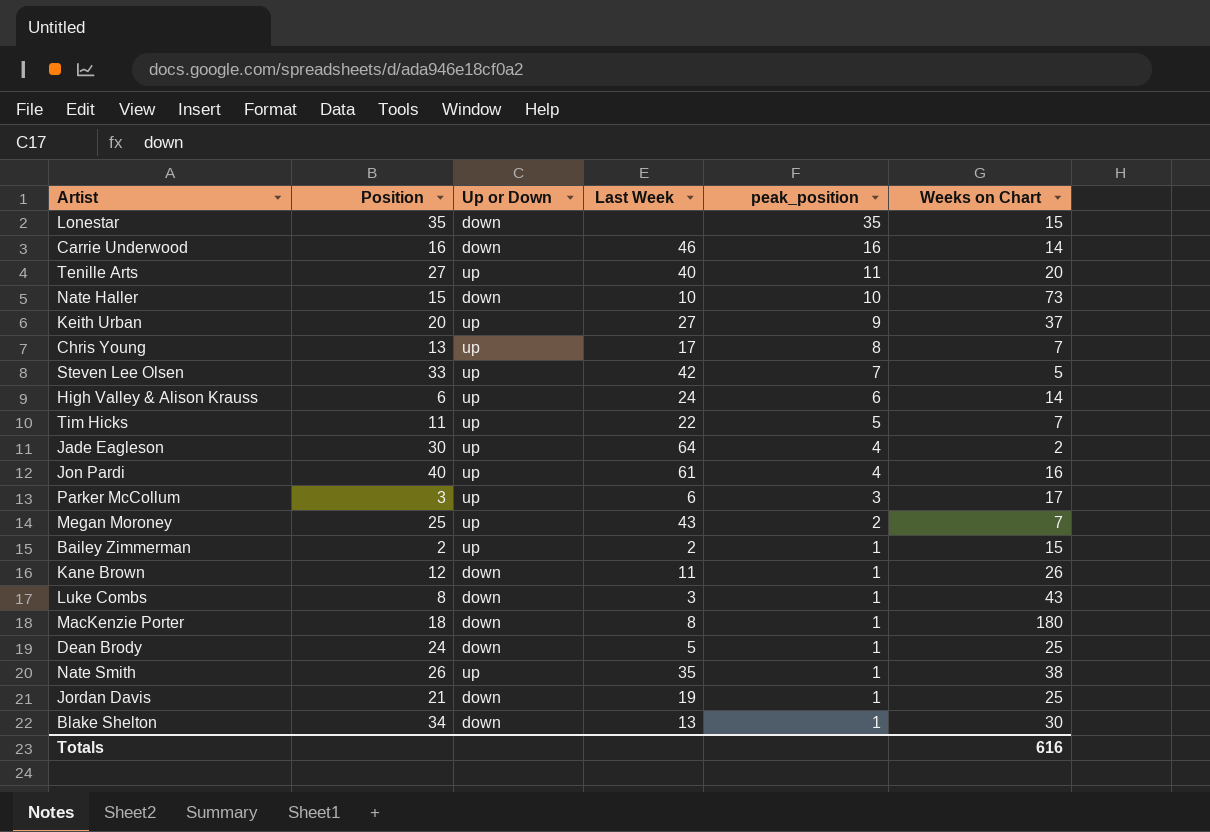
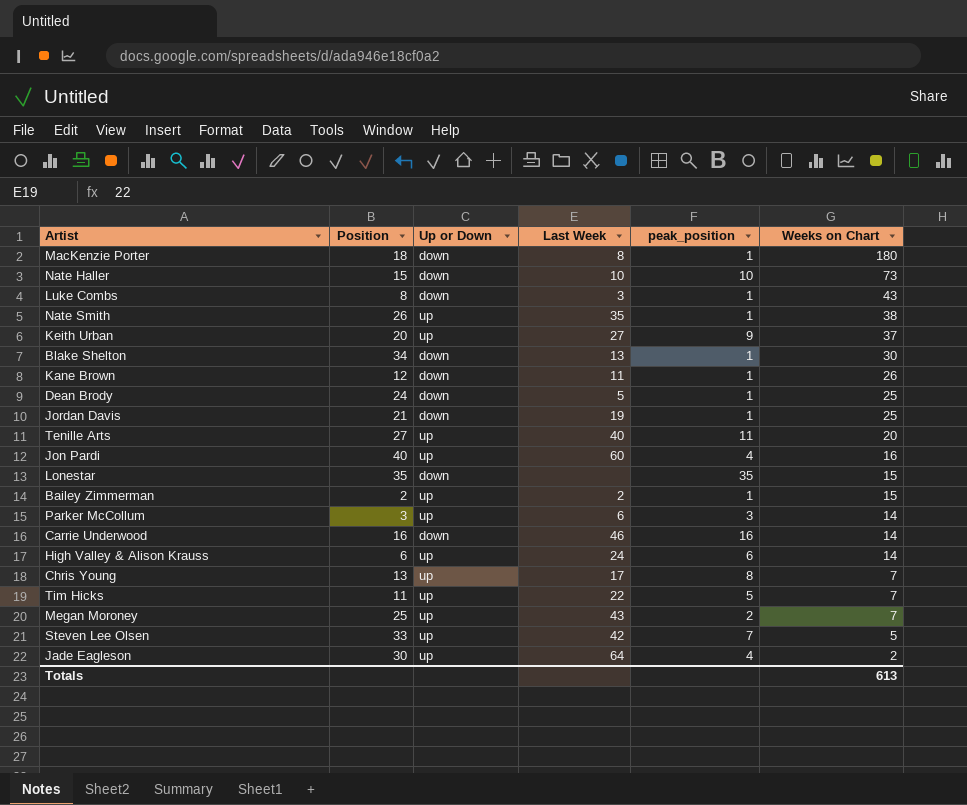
row order: peak_position descending -> Weeks on Chart descending
Jon Pardi | Last Week: 61 -> 60
Parker McCollum | Weeks on Chart: 17 -> 14
Totals | Weeks on Chart: 616 -> 613

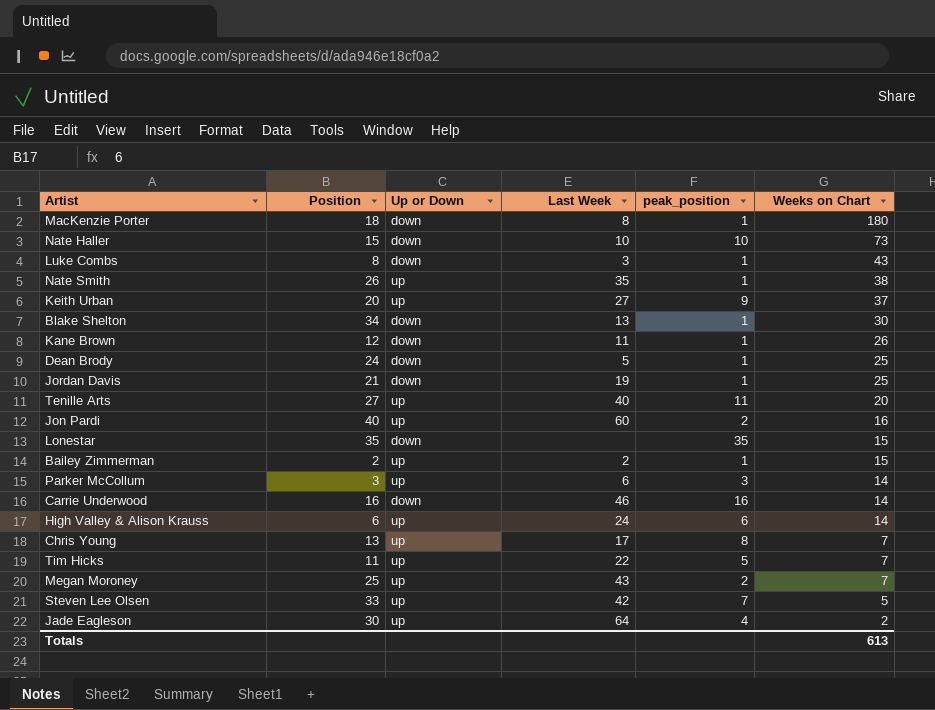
Jon Pardi | peak_position: 4 -> 2

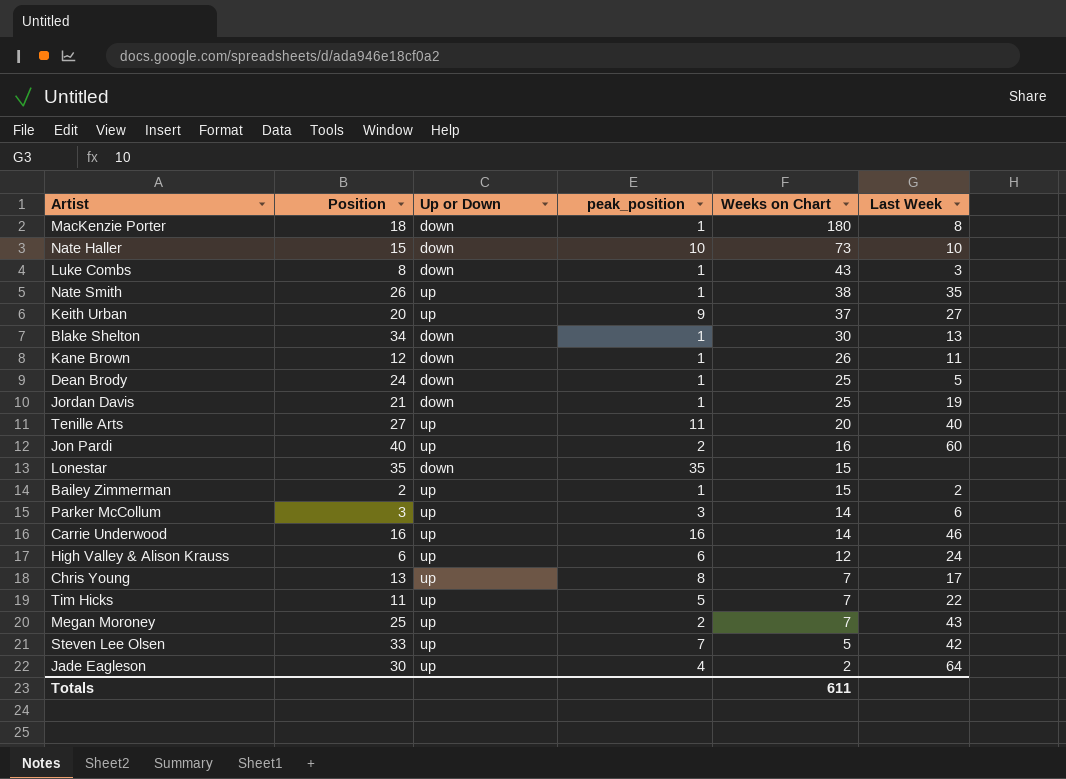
column Last Week | position: 4 -> 6
Carrie Underwood | Up or Down: down -> up
High Valley & Alison Krauss | Weeks on Chart: 14 -> 12
Totals | Weeks on Chart: 613 -> 611

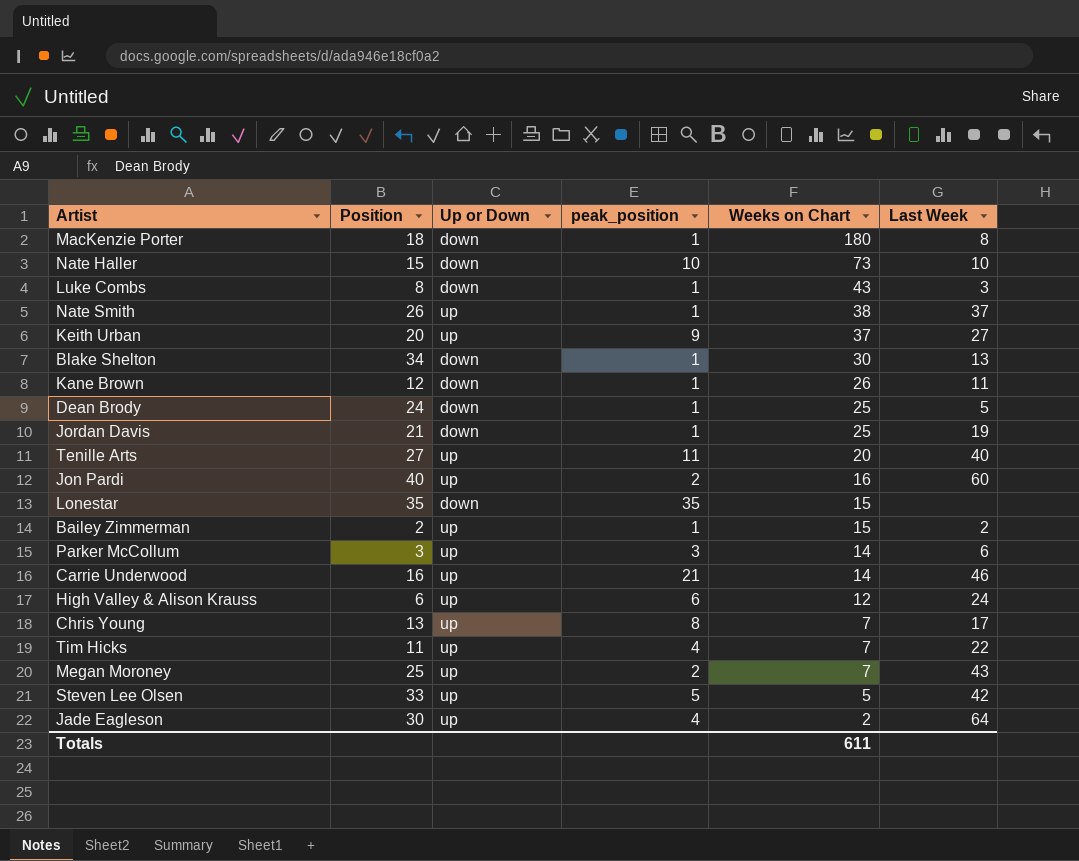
Nate Smith | Last Week: 35 -> 37
Carrie Underwood | peak_position: 16 -> 21
Tim Hicks | peak_position: 5 -> 4
Steven Lee Olsen | peak_position: 7 -> 5

